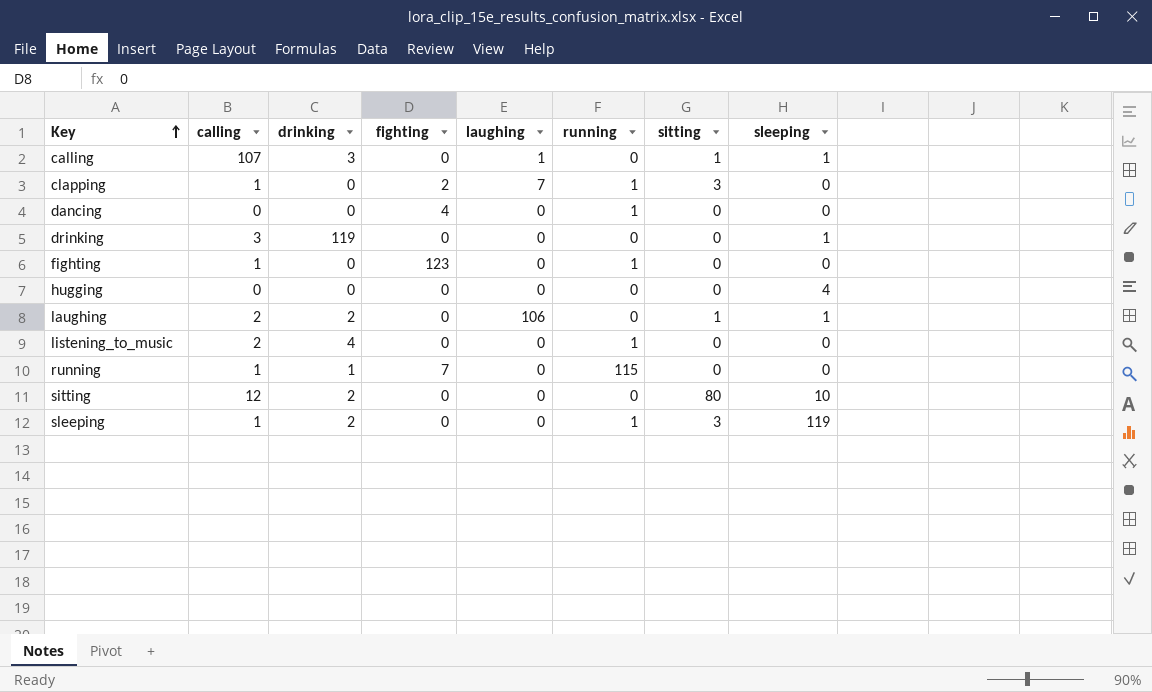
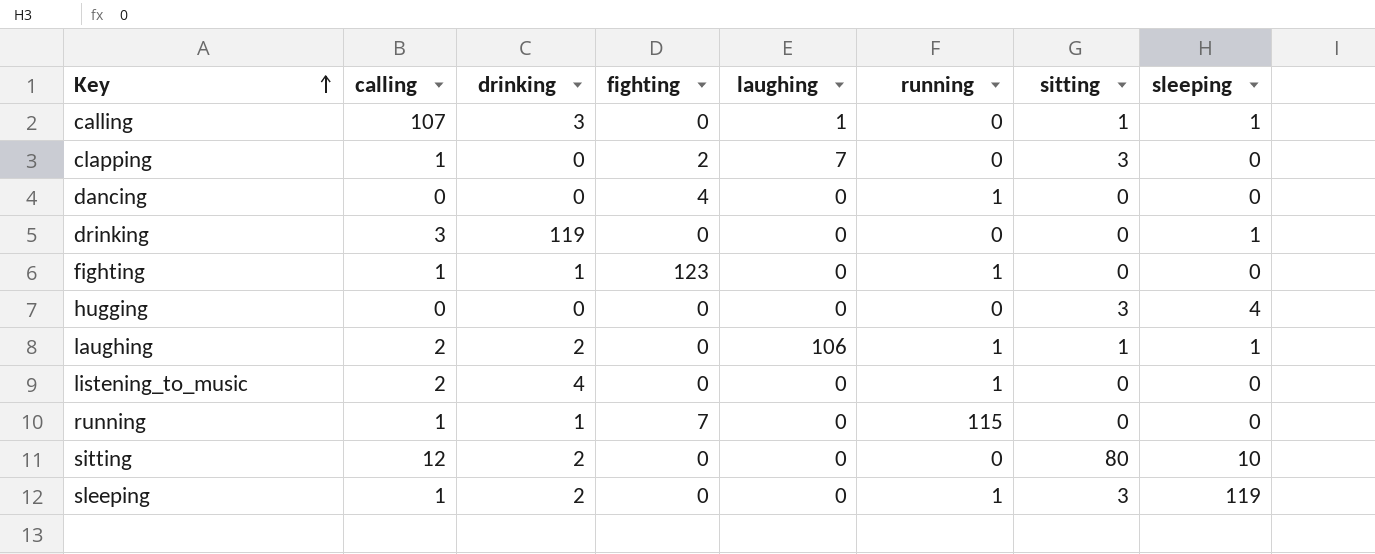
clapping | running: 1 -> 0
fighting | drinking: 0 -> 1
hugging | sitting: 0 -> 3
laughing | running: 0 -> 1

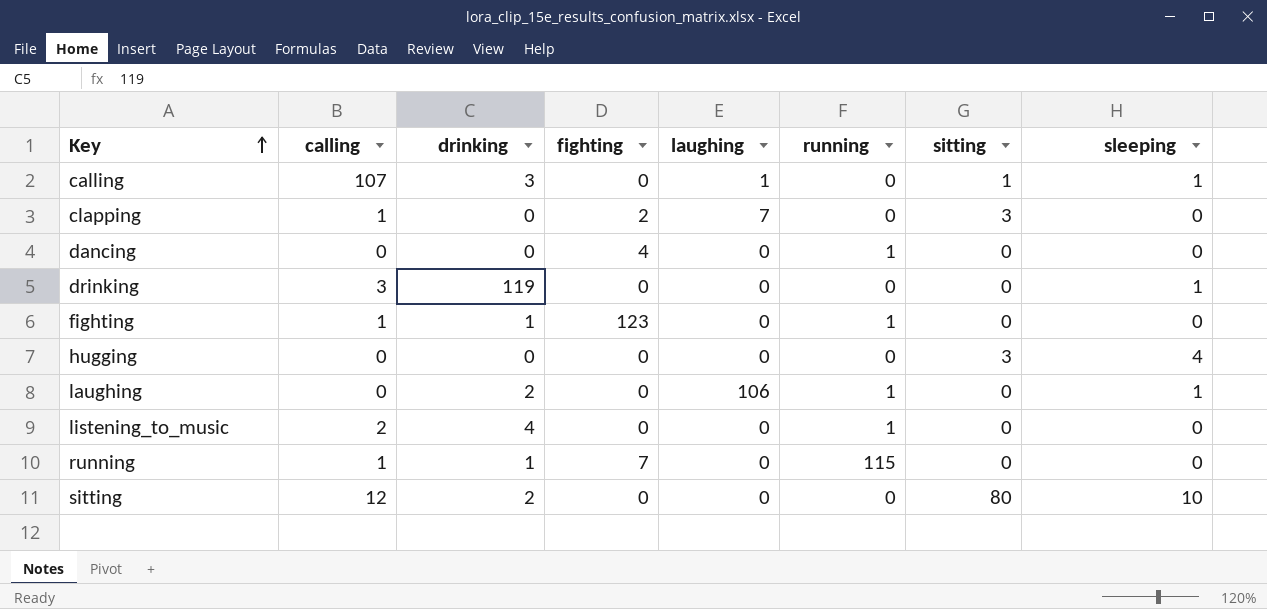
row sleeping: 1 | 2 | 0 | 0 | 1 | 3 | 119 -> none
laughing | calling: 2 -> 0
laughing | sitting: 1 -> 0

